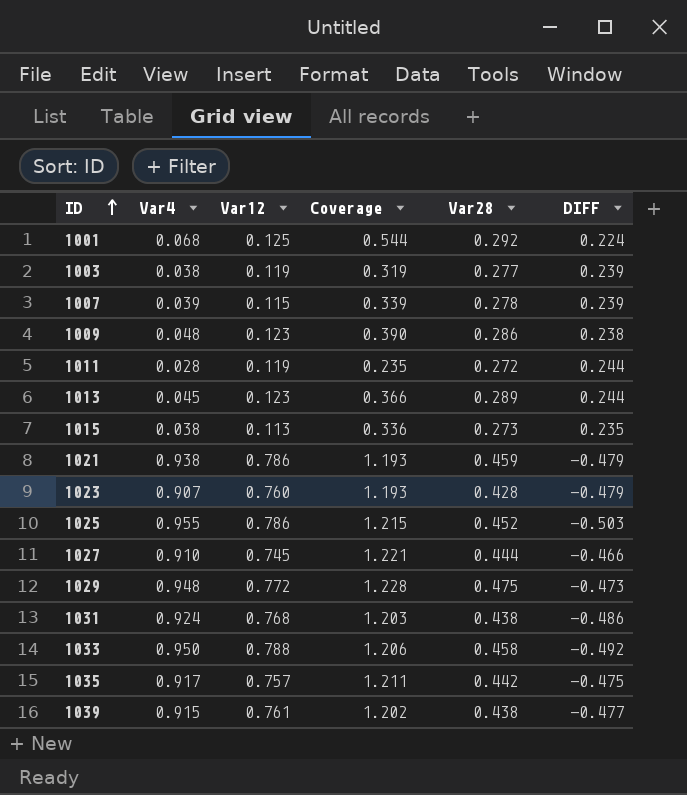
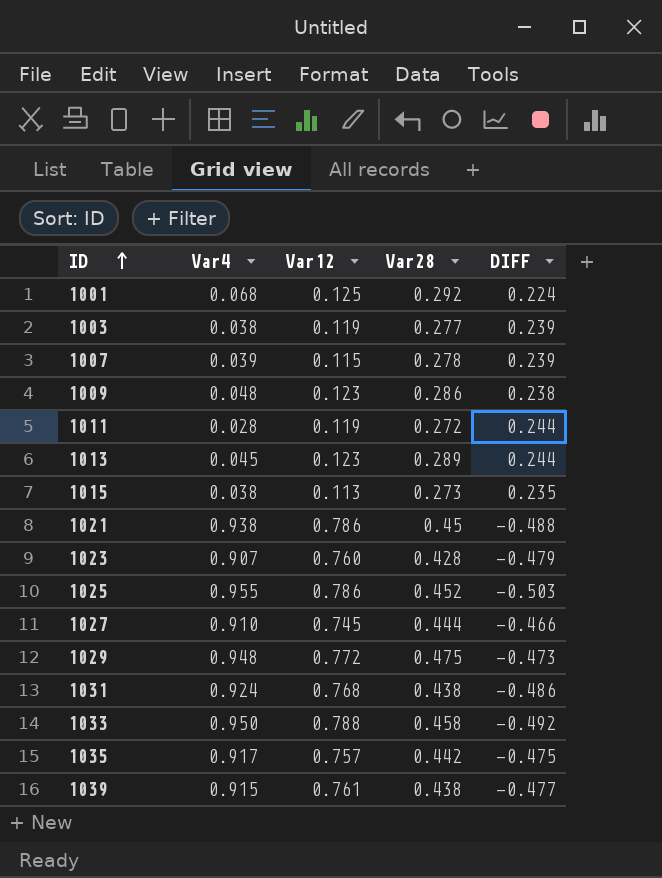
column Coverage | formula: [Var4] / [Var12] -> none
1021 | Var28: 0.459 -> 0.45
1021 | DIFF: -0.479 -> -0.488

